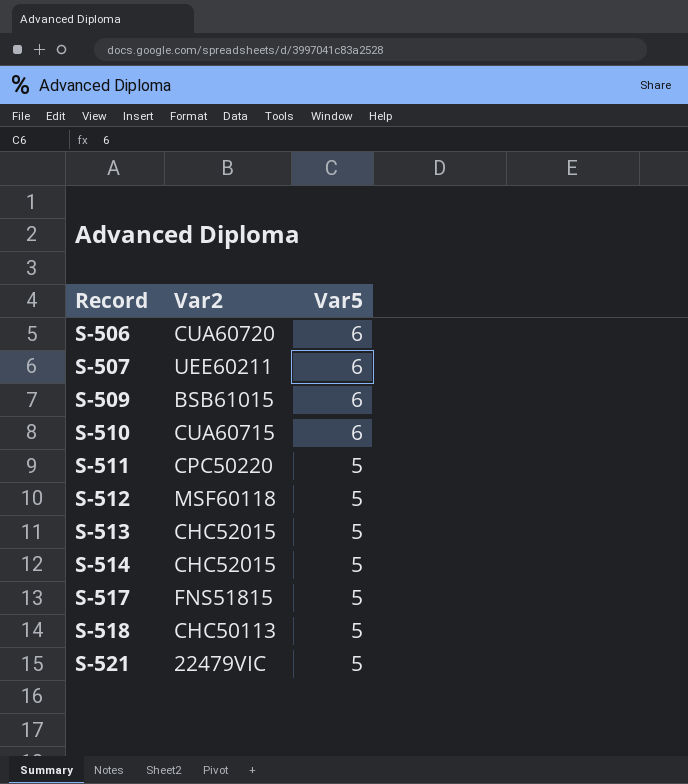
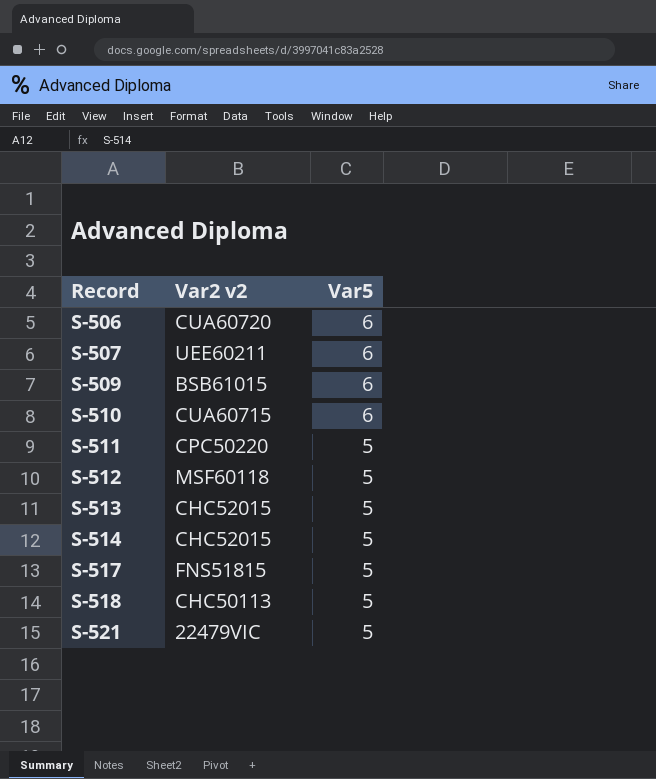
column name: Var2 -> Var2 v2

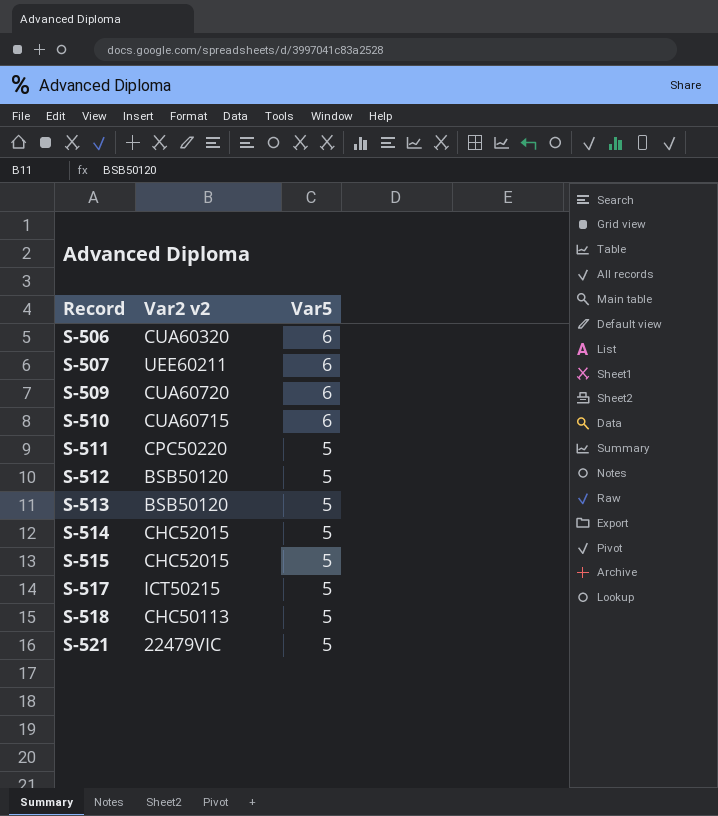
S-506 | Var2 v2: CUA60720 -> CUA60320
S-509 | Var2 v2: BSB61015 -> CUA60720
S-512 | Var2 v2: MSF60118 -> BSB50120
S-513 | Var2 v2: CHC52015 -> BSB50120
row S-515: none -> CHC52015 | 5
S-517 | Var2 v2: FNS51815 -> ICT50215

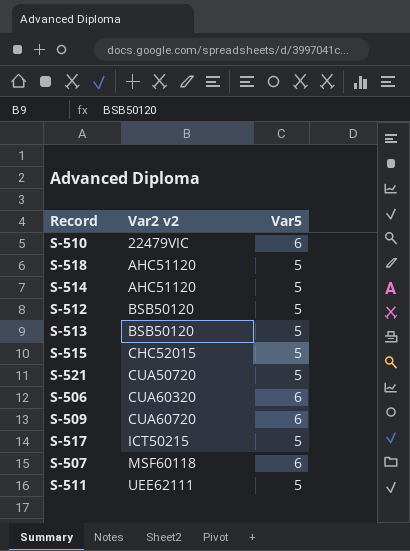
row order: Record ascending -> Var2 v2 ascending
S-510 | Var2 v2: CUA60715 -> 22479VIC
S-518 | Var2 v2: CHC50113 -> AHC51120
S-514 | Var2 v2: CHC52015 -> AHC51120
S-521 | Var2 v2: 22479VIC -> CUA50720
S-507 | Var2 v2: UEE60211 -> MSF60118
S-511 | Var2 v2: CPC50220 -> UEE62111

